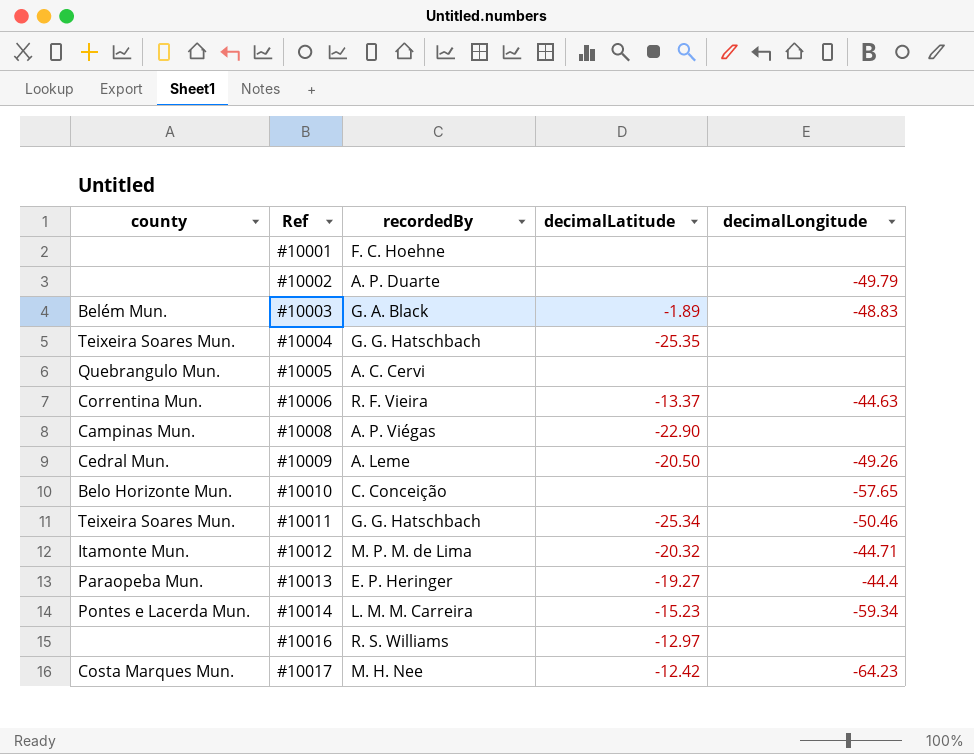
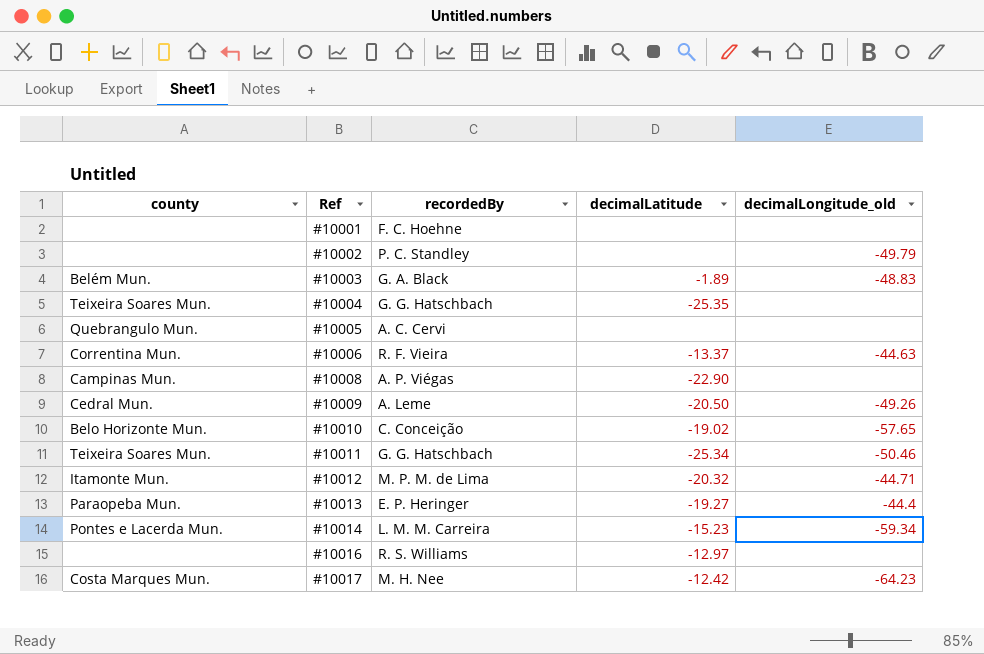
column name: decimalLongitude -> decimalLongitude_old
#10002 | recordedBy: A. P. Duarte -> P. C. Standley
#10010 | decimalLatitude: none -> -19.02

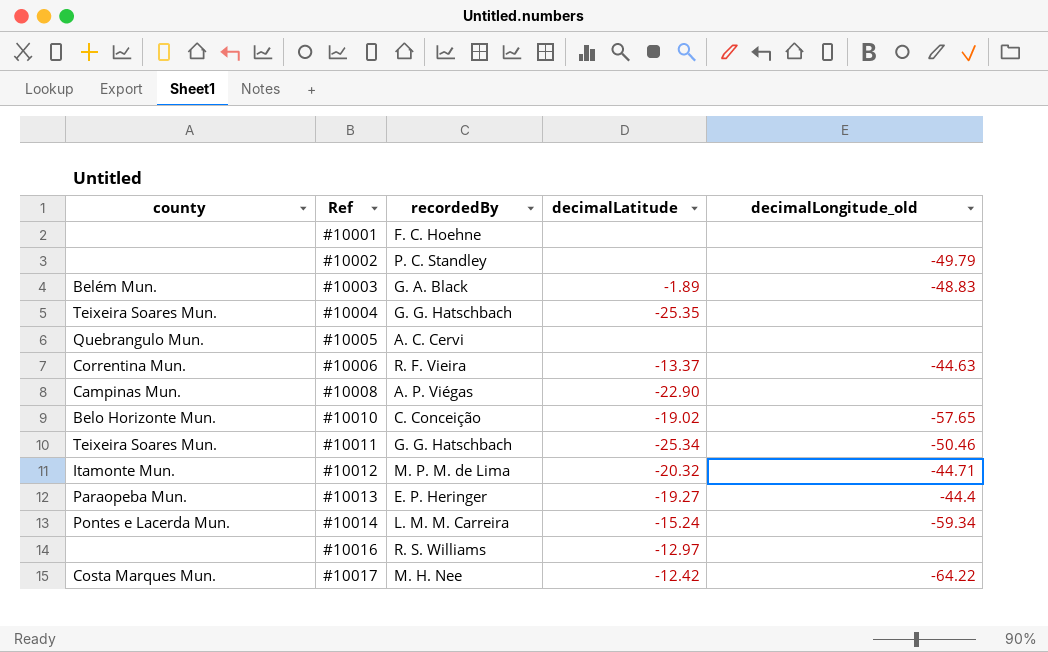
row #10009: Cedral Mun. | A. Leme | -20.50 | -49.26 -> none
#10014 | decimalLatitude: -15.23 -> -15.24
#10017 | decimalLongitude_old: -64.23 -> -64.22

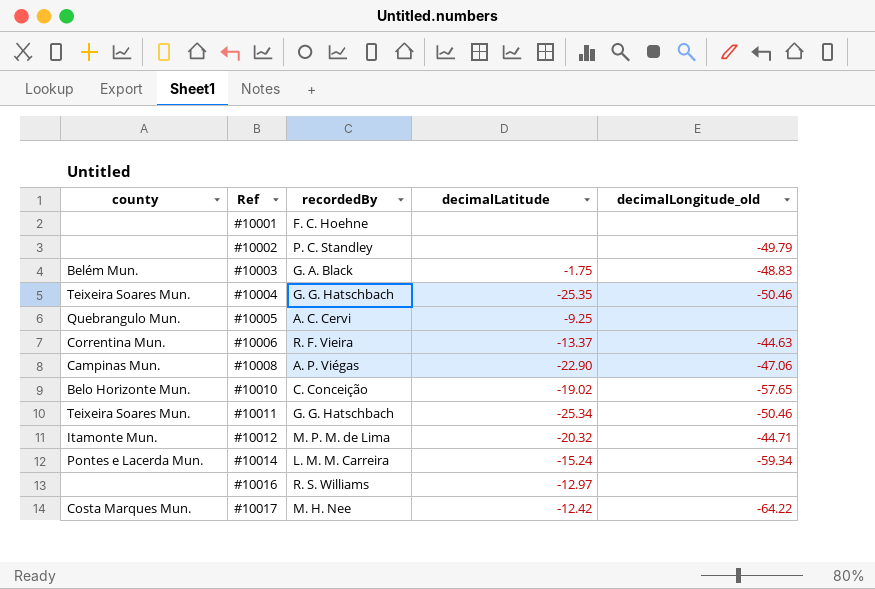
row #10013: Paraopeba Mun. | E. P. Heringer | -19.27 | -44.4 -> none
#10003 | decimalLatitude: -1.89 -> -1.75
#10004 | decimalLongitude_old: none -> -50.46
#10005 | decimalLatitude: none -> -9.25
#10008 | decimalLongitude_old: none -> -47.06

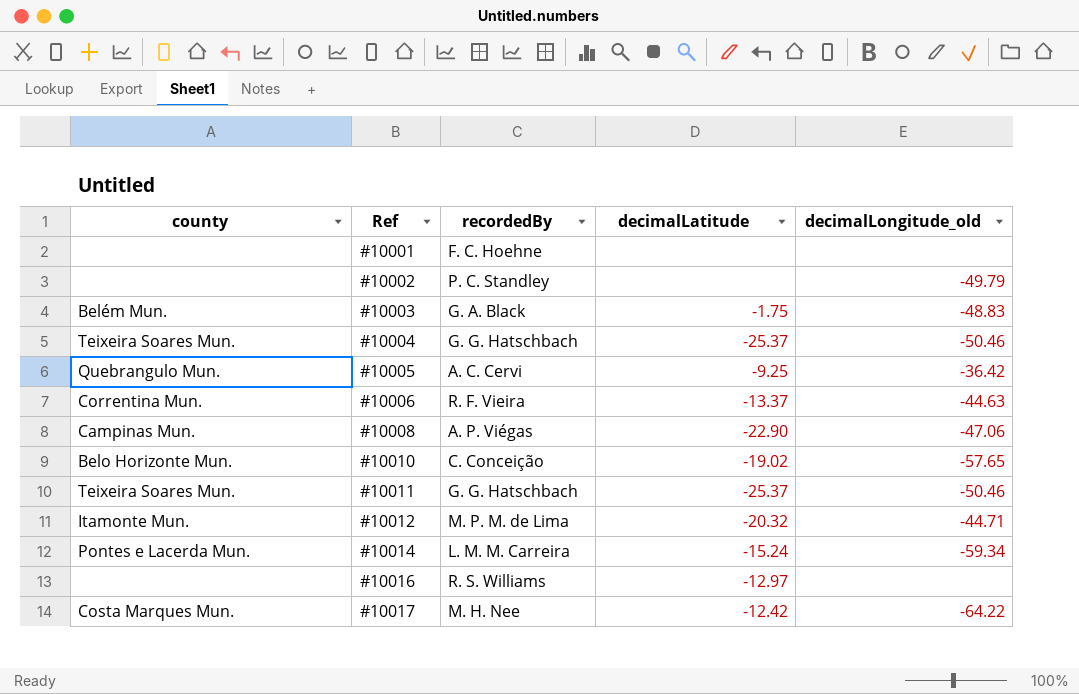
#10004 | decimalLatitude: -25.35 -> -25.37
#10005 | decimalLongitude_old: none -> -36.42
#10011 | decimalLatitude: -25.34 -> -25.37

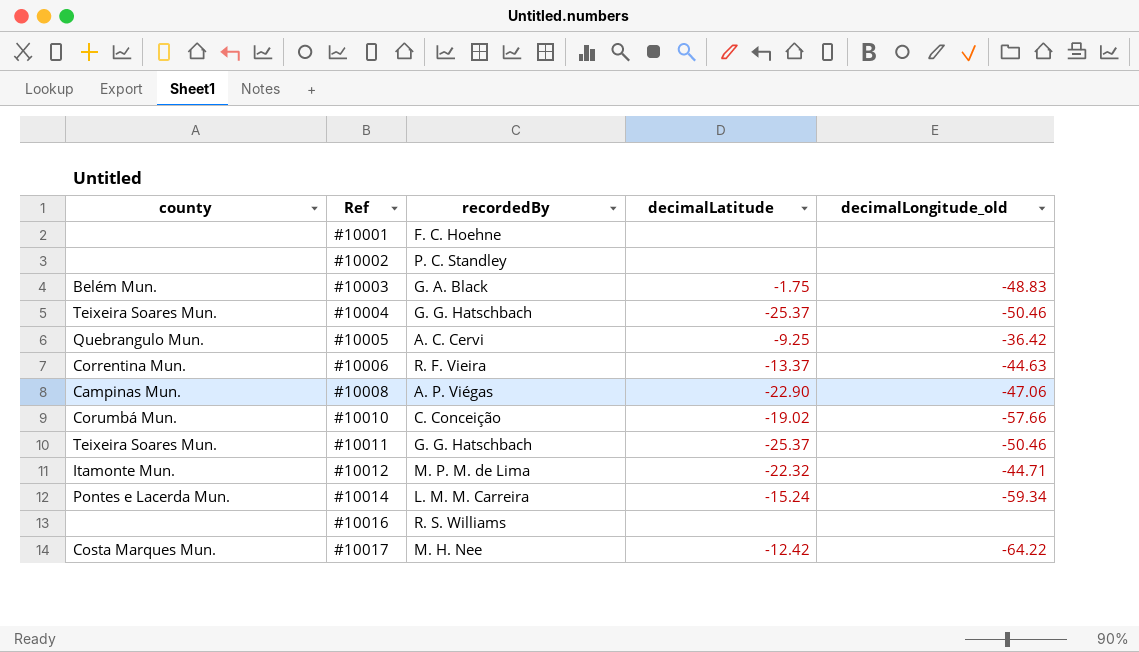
#10002 | decimalLongitude_old: -49.79 -> none
#10010 | county: Belo Horizonte Mun. -> Corumbá Mun.
#10010 | decimalLongitude_old: -57.65 -> -57.66
#10012 | decimalLatitude: -20.32 -> -22.32
#10016 | decimalLatitude: -12.97 -> none

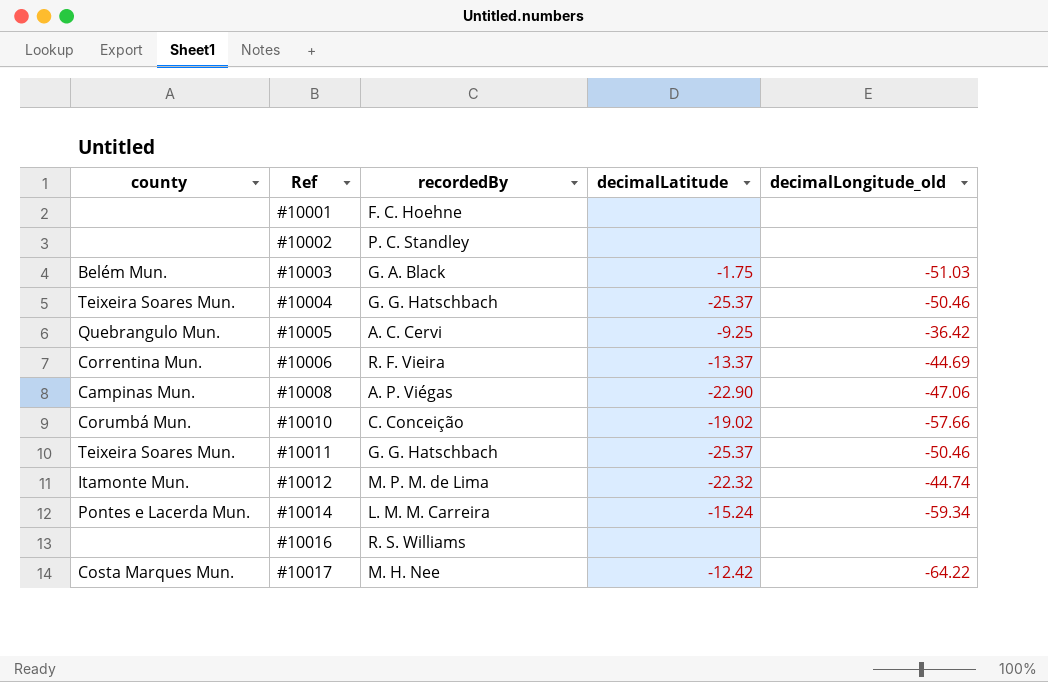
#10003 | decimalLongitude_old: -48.83 -> -51.03
#10006 | decimalLongitude_old: -44.63 -> -44.69
#10012 | decimalLongitude_old: -44.71 -> -44.74

